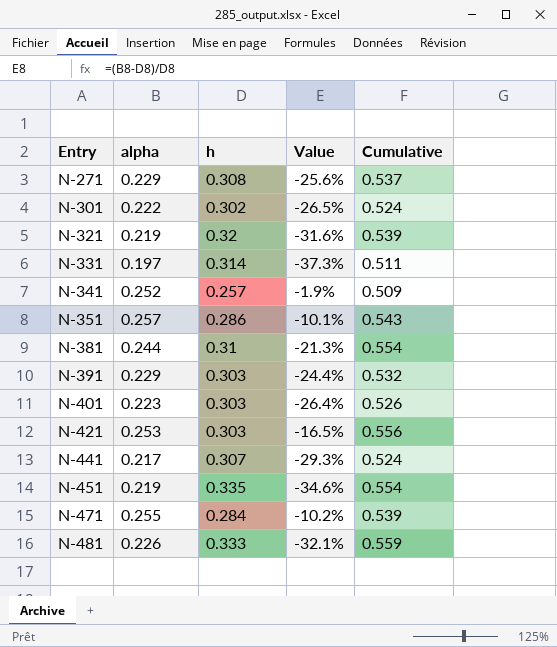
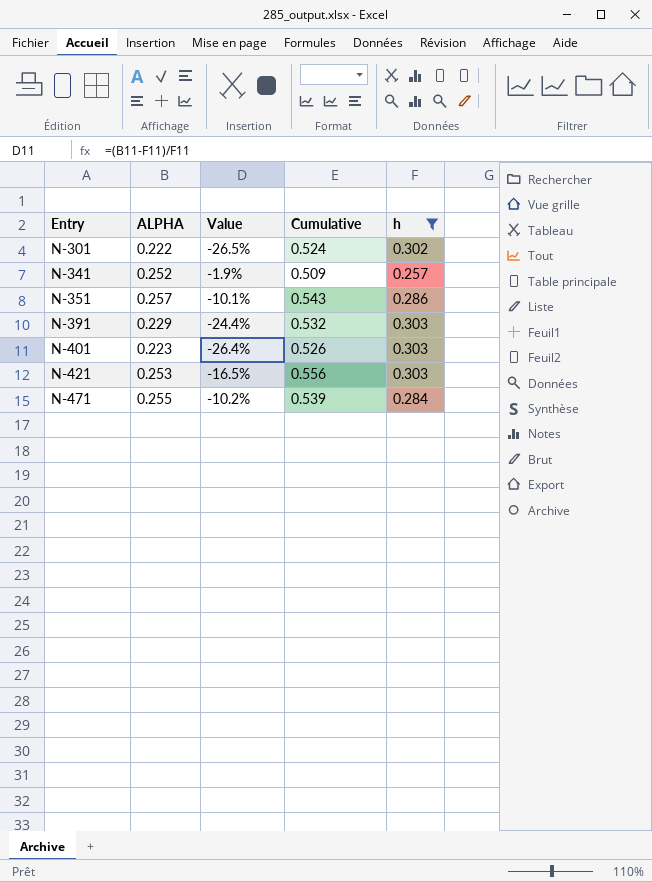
filter: none -> h <= 0.303
column name: alpha -> ALPHA
column h | position: 3 -> 5

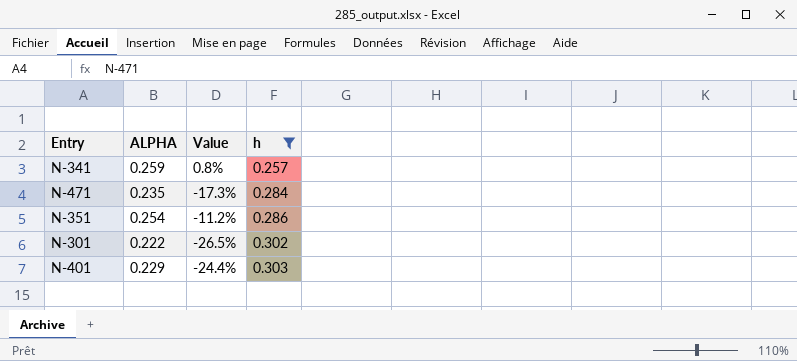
row order: Entry ascending -> h ascending
column Cumulative | formula: [ALPHA] + [h] -> none
row N-391: 0.229 | -24.4% | 0.532 | 0.303 -> none
row N-421: 0.253 | -16.5% | 0.556 | 0.303 -> none
N-341 | ALPHA: 0.252 -> 0.259
N-341 | Value: -1.9% -> 0.8%
N-471 | ALPHA: 0.255 -> 0.235
N-471 | Value: -10.2% -> -17.3%
N-351 | ALPHA: 0.257 -> 0.254
N-351 | Value: -10.1% -> -11.2%
N-401 | ALPHA: 0.223 -> 0.229
N-401 | Value: -26.4% -> -24.4%

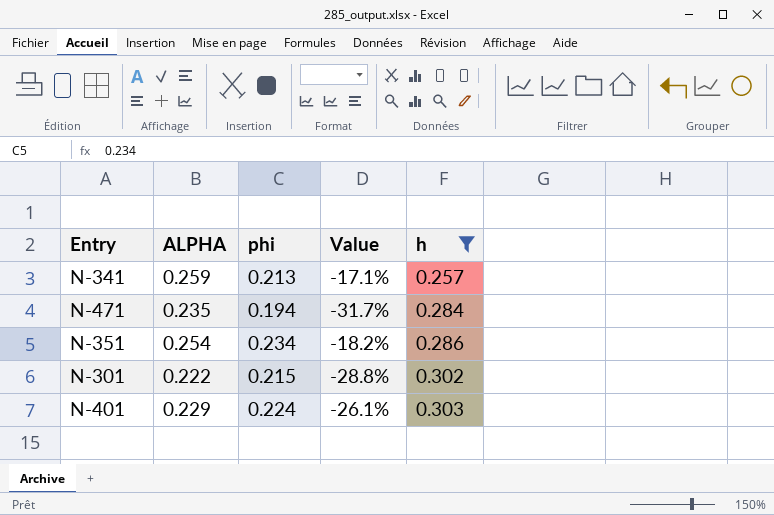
column phi | position: none -> 3
column Value | formula: ([ALPHA] - [h]) / [h] -> ([phi] - [h]) / [h]

